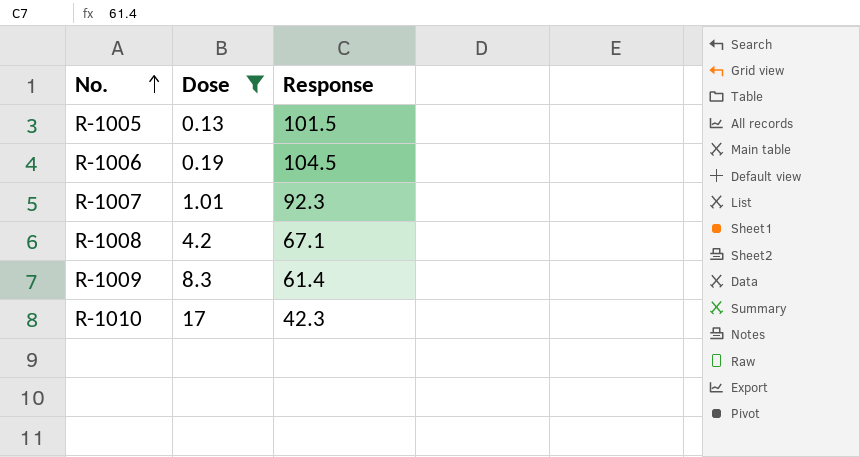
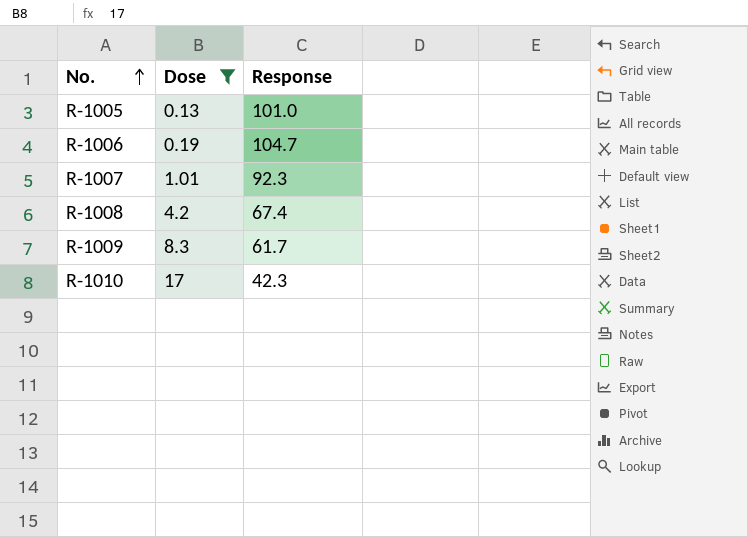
R-1005 | Response: 101.5 -> 101.0
R-1006 | Response: 104.5 -> 104.7
R-1008 | Response: 67.1 -> 67.4
R-1009 | Response: 61.4 -> 61.7

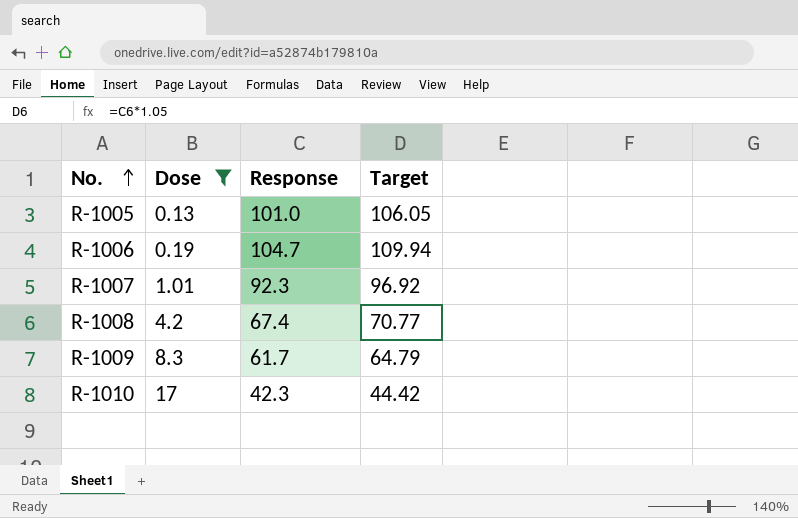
column Target | formula: none -> [Response] * 1.05

